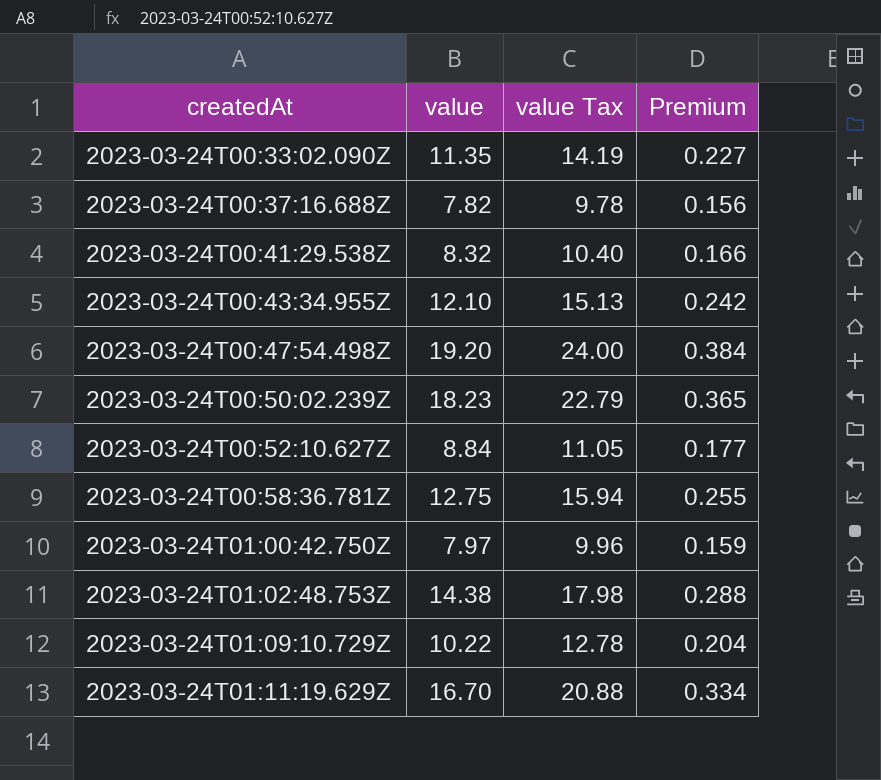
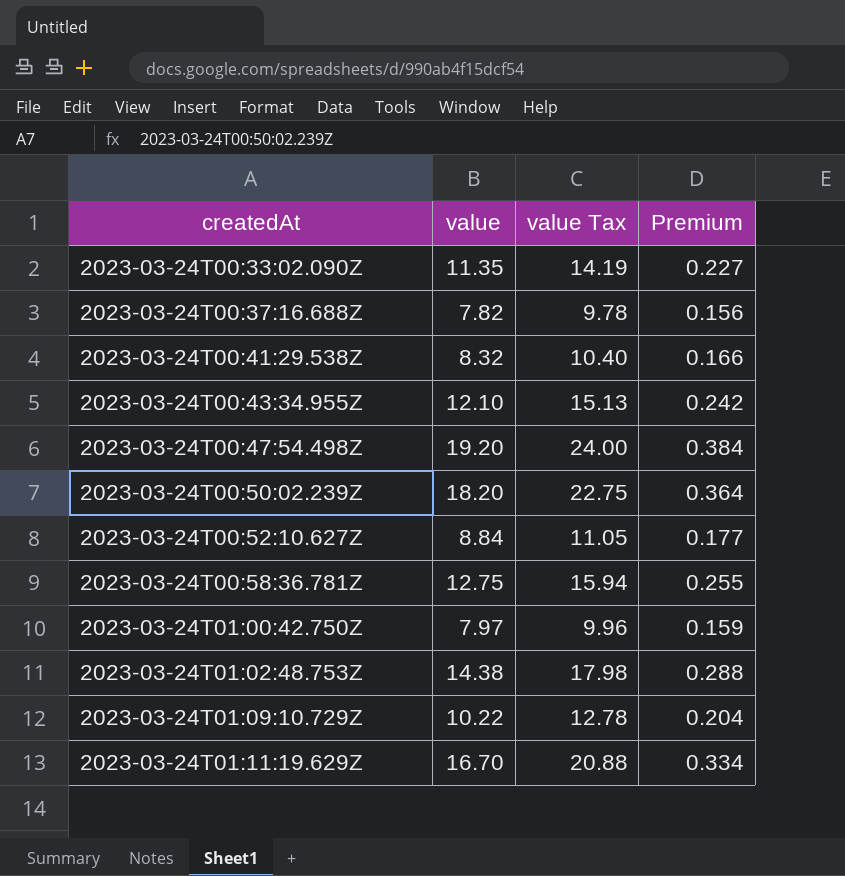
2023-03-24T00:50:02.239Z | value: 18.23 -> 18.20
2023-03-24T00:50:02.239Z | value Tax: 22.79 -> 22.75
2023-03-24T00:50:02.239Z | Premium: 0.365 -> 0.364

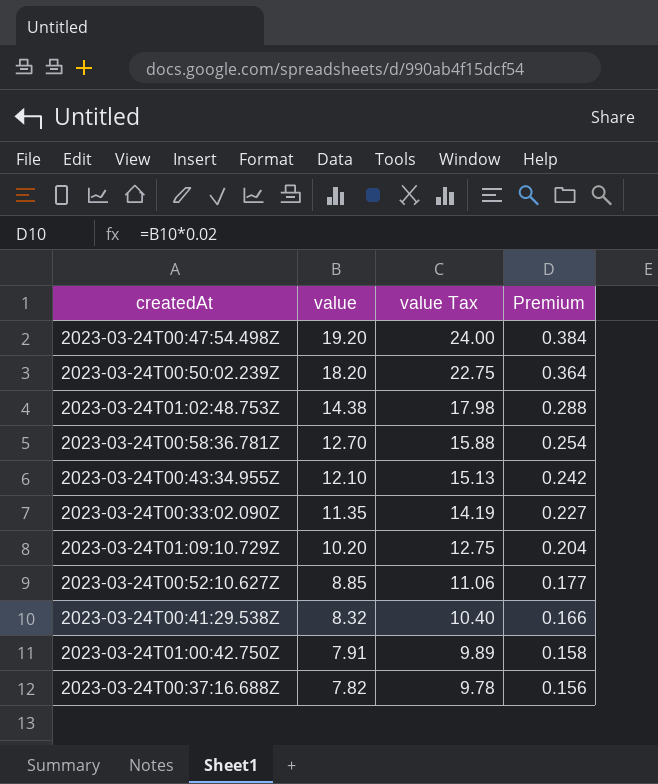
row order: createdAt ascending -> value descending
row 2023-03-24T01:11:19.629Z: 16.70 | 20.88 | 0.334 -> none
2023-03-24T00:58:36.781Z | value: 12.75 -> 12.70
2023-03-24T00:58:36.781Z | value Tax: 15.94 -> 15.88
2023-03-24T00:58:36.781Z | Premium: 0.255 -> 0.254
2023-03-24T01:09:10.729Z | value: 10.22 -> 10.20
2023-03-24T01:09:10.729Z | value Tax: 12.78 -> 12.75
2023-03-24T00:52:10.627Z | value: 8.84 -> 8.85
2023-03-24T00:52:10.627Z | value Tax: 11.05 -> 11.06
2023-03-24T01:00:42.750Z | value: 7.97 -> 7.91
2023-03-24T01:00:42.750Z | value Tax: 9.96 -> 9.89
2023-03-24T01:00:42.750Z | Premium: 0.159 -> 0.158

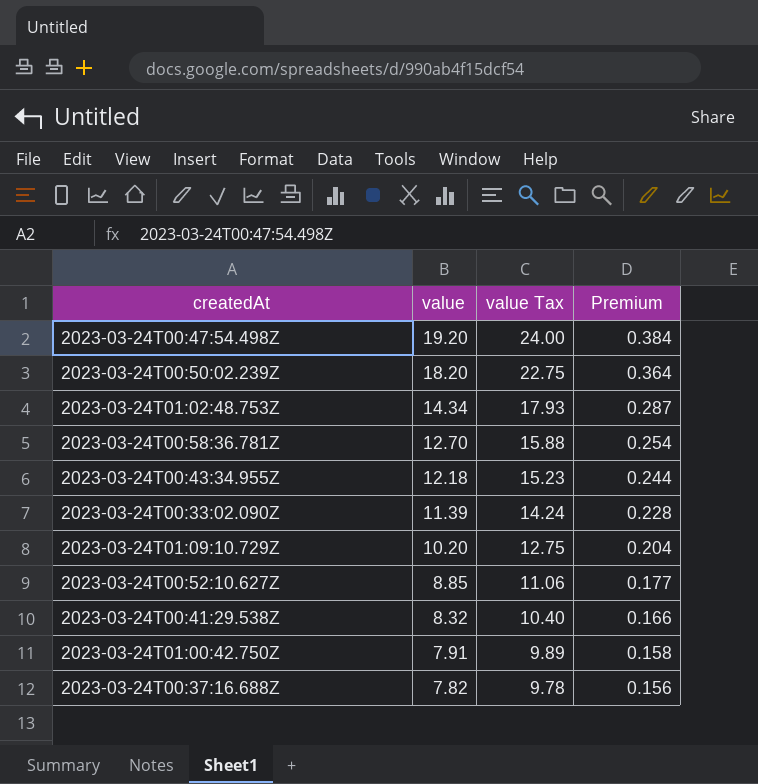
2023-03-24T01:02:48.753Z | value: 14.38 -> 14.34
2023-03-24T01:02:48.753Z | value Tax: 17.98 -> 17.93
2023-03-24T01:02:48.753Z | Premium: 0.288 -> 0.287
2023-03-24T00:43:34.955Z | value: 12.10 -> 12.18
2023-03-24T00:43:34.955Z | value Tax: 15.13 -> 15.23
2023-03-24T00:43:34.955Z | Premium: 0.242 -> 0.244
2023-03-24T00:33:02.090Z | value: 11.35 -> 11.39
2023-03-24T00:33:02.090Z | value Tax: 14.19 -> 14.24
2023-03-24T00:33:02.090Z | Premium: 0.227 -> 0.228

